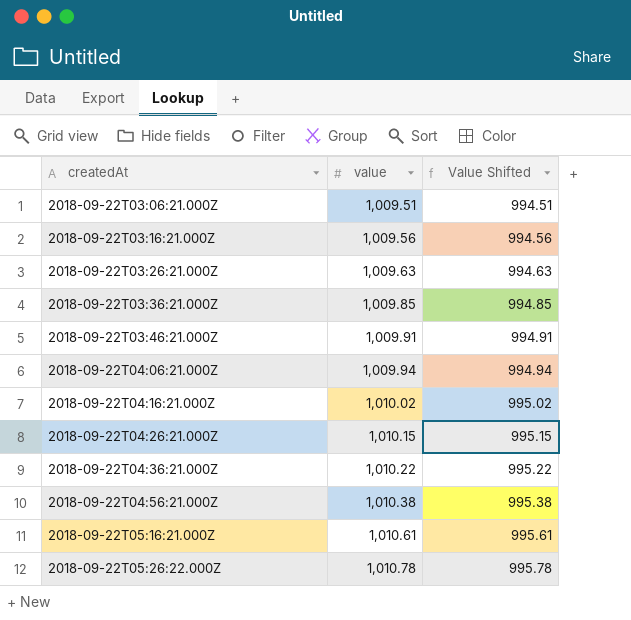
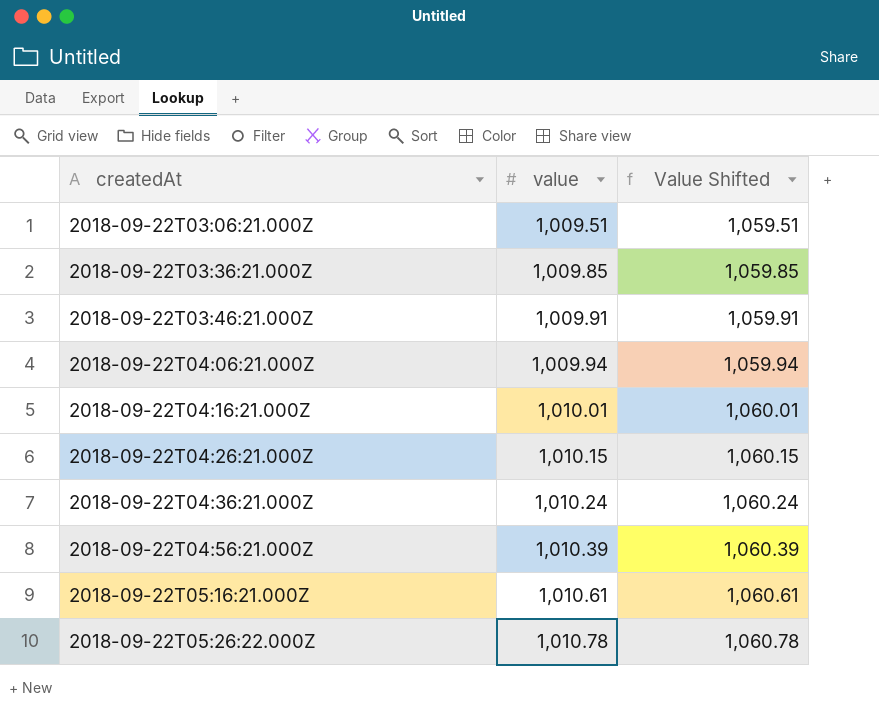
column Value Shifted | formula: [value] - 15 -> [value] + 50
row 2018-09-22T03:16:21.000Z: 1,009.56 | 994.56 -> none
row 2018-09-22T03:26:21.000Z: 1,009.63 | 994.63 -> none
2018-09-22T04:16:21.000Z | value: 1,010.02 -> 1,010.01
2018-09-22T04:36:21.000Z | value: 1,010.22 -> 1,010.24
2018-09-22T04:56:21.000Z | value: 1,010.38 -> 1,010.39

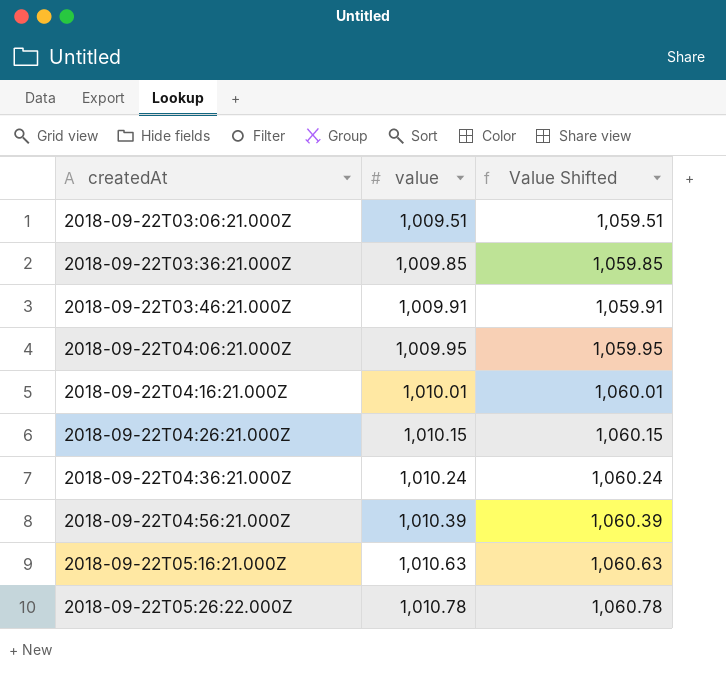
2018-09-22T04:06:21.000Z | value: 1,009.94 -> 1,009.95
2018-09-22T04:06:21.000Z | Value Shifted: 1,059.94 -> 1,059.95
2018-09-22T05:16:21.000Z | value: 1,010.61 -> 1,010.63
2018-09-22T05:16:21.000Z | Value Shifted: 1,060.61 -> 1,060.63

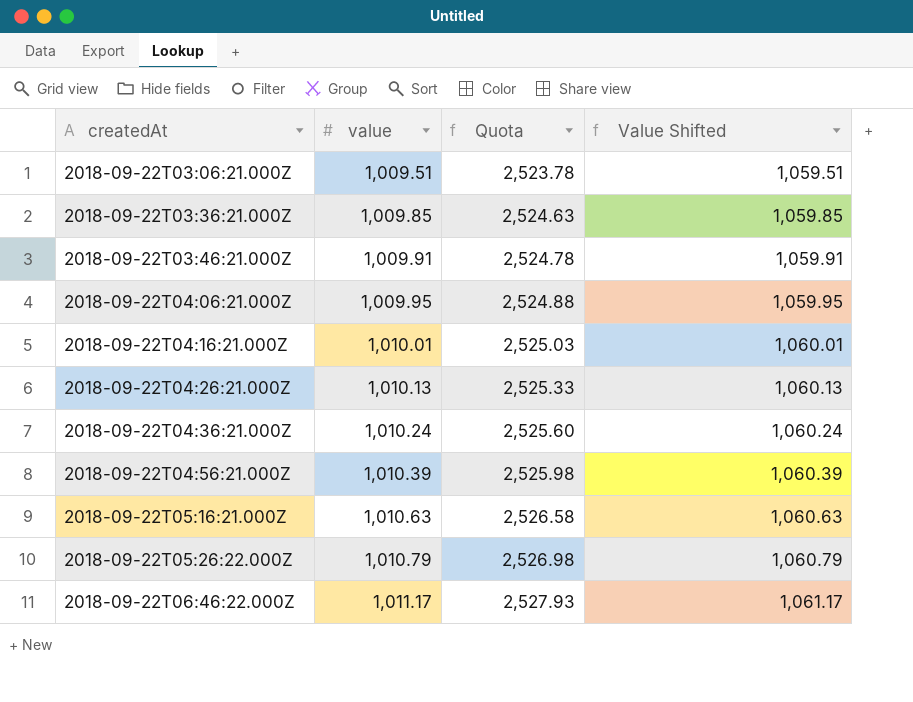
column Quota | formula: none -> [value] * 2.5
2018-09-22T04:26:21.000Z | value: 1,010.15 -> 1,010.13
2018-09-22T04:26:21.000Z | Value Shifted: 1,060.15 -> 1,060.13
2018-09-22T05:26:22.000Z | value: 1,010.78 -> 1,010.79
2018-09-22T05:26:22.000Z | Value Shifted: 1,060.78 -> 1,060.79
row 2018-09-22T06:46:22.000Z: none -> 1,011.17 | 2,527.93 | 1,061.17

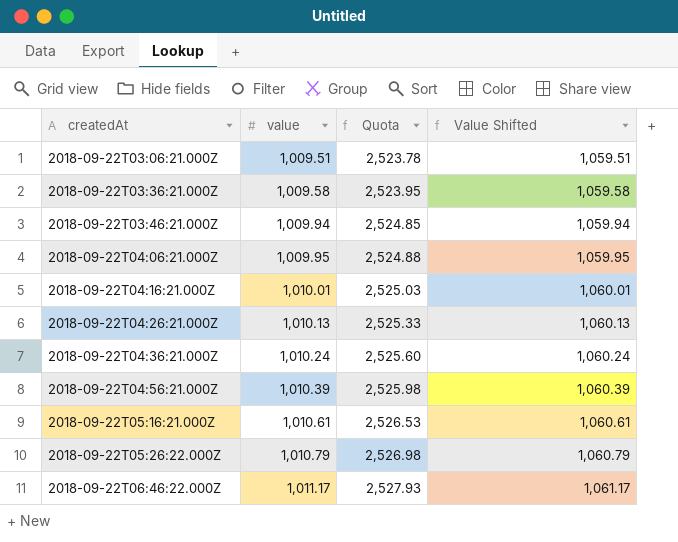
2018-09-22T03:36:21.000Z | value: 1,009.85 -> 1,009.58
2018-09-22T03:36:21.000Z | Quota: 2,524.63 -> 2,523.95
2018-09-22T03:36:21.000Z | Value Shifted: 1,059.85 -> 1,059.58
2018-09-22T03:46:21.000Z | value: 1,009.91 -> 1,009.94
2018-09-22T03:46:21.000Z | Quota: 2,524.78 -> 2,524.85
2018-09-22T03:46:21.000Z | Value Shifted: 1,059.91 -> 1,059.94
2018-09-22T05:16:21.000Z | value: 1,010.63 -> 1,010.61
2018-09-22T05:16:21.000Z | Quota: 2,526.58 -> 2,526.53
2018-09-22T05:16:21.000Z | Value Shifted: 1,060.63 -> 1,060.61

